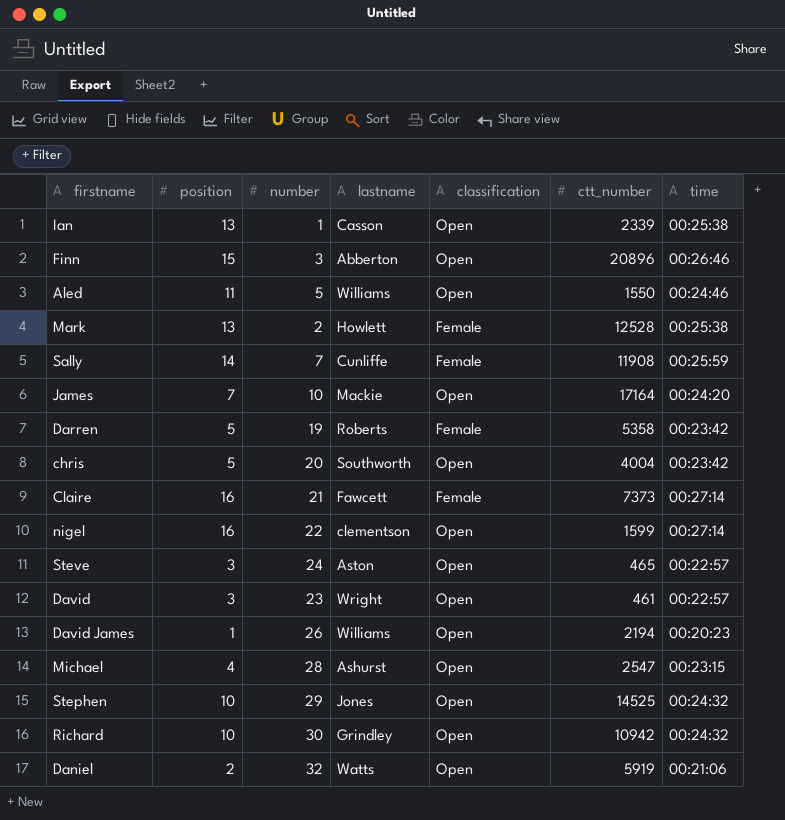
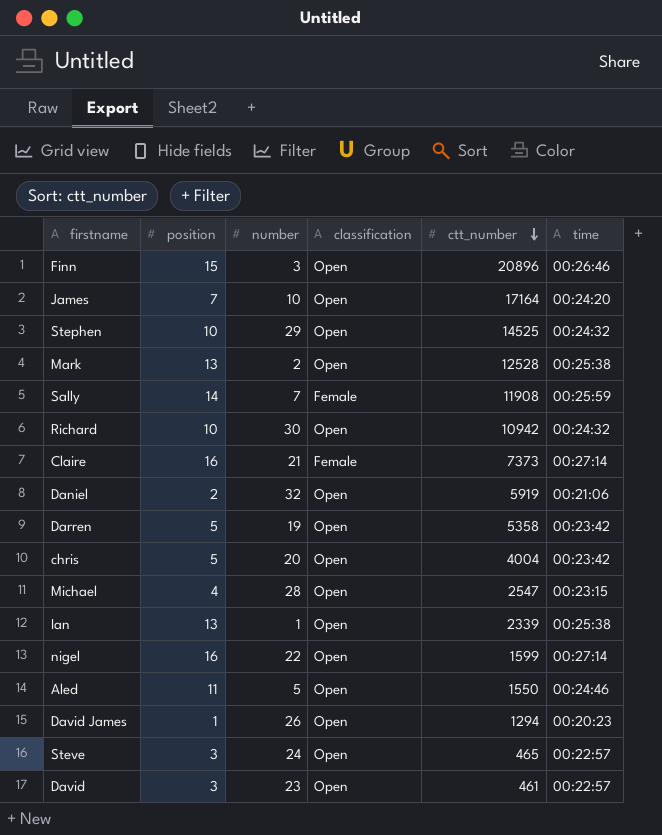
row order: none -> ctt_number descending
column lastname | position: 4 -> none
Mark | classification: Female -> Open
Darren | classification: Female -> Open
David James | ctt_number: 2194 -> 1294

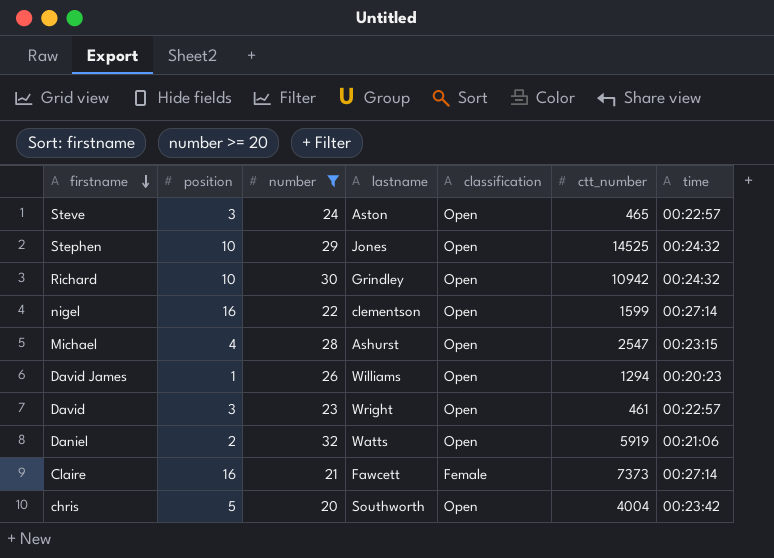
filter: none -> number >= 20
row order: ctt_number descending -> firstname descending
column lastname | position: none -> 4

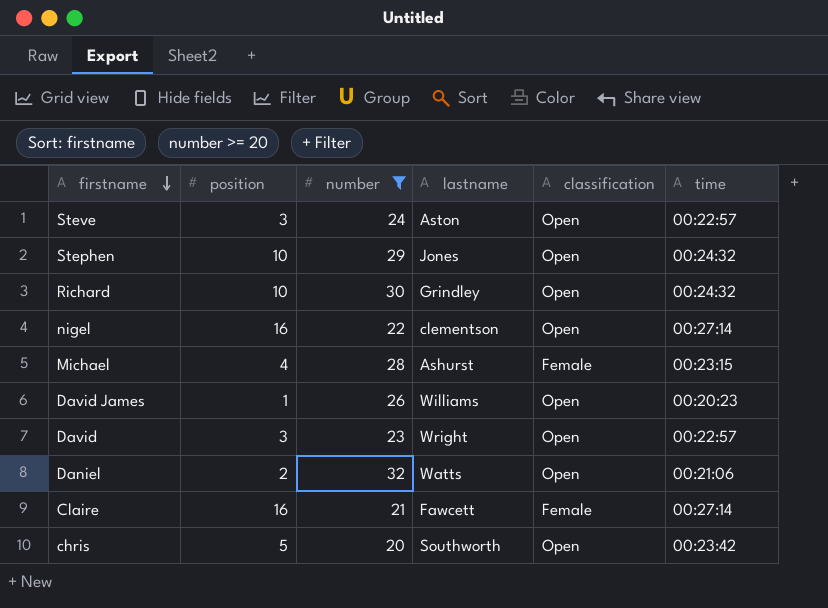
column ctt_number | position: 6 -> none
Michael | classification: Open -> Female

